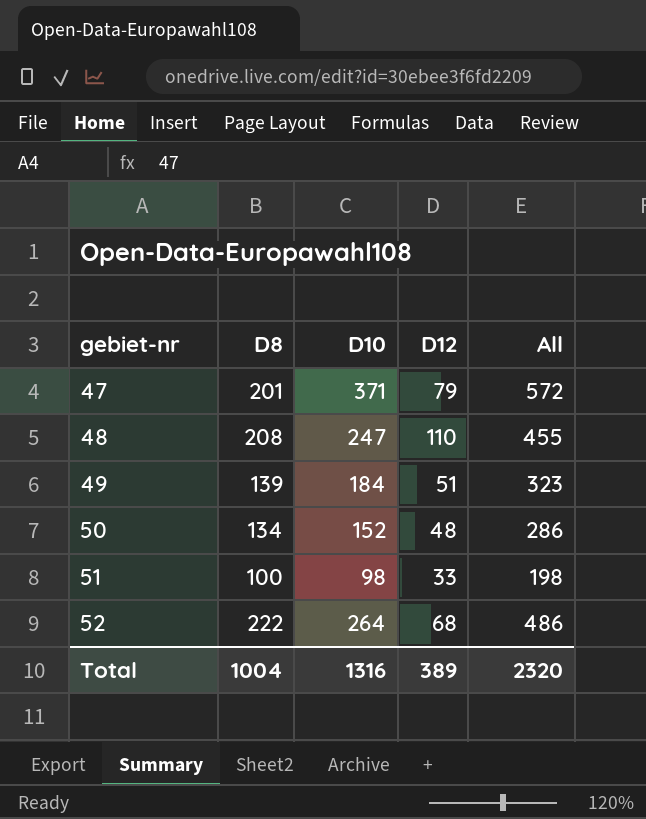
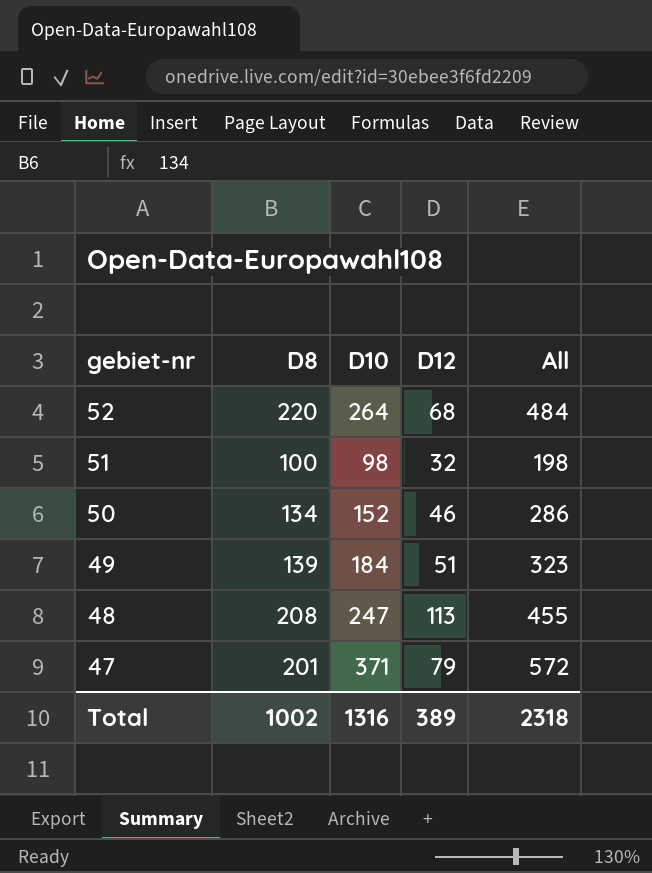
row order: gebiet-nr ascending -> gebiet-nr descending
52 | D8: 222 -> 220
52 | All: 486 -> 484
51 | D12: 33 -> 32
50 | D12: 48 -> 46
48 | D12: 110 -> 113
Total | D8: 1004 -> 1002
Total | All: 2320 -> 2318

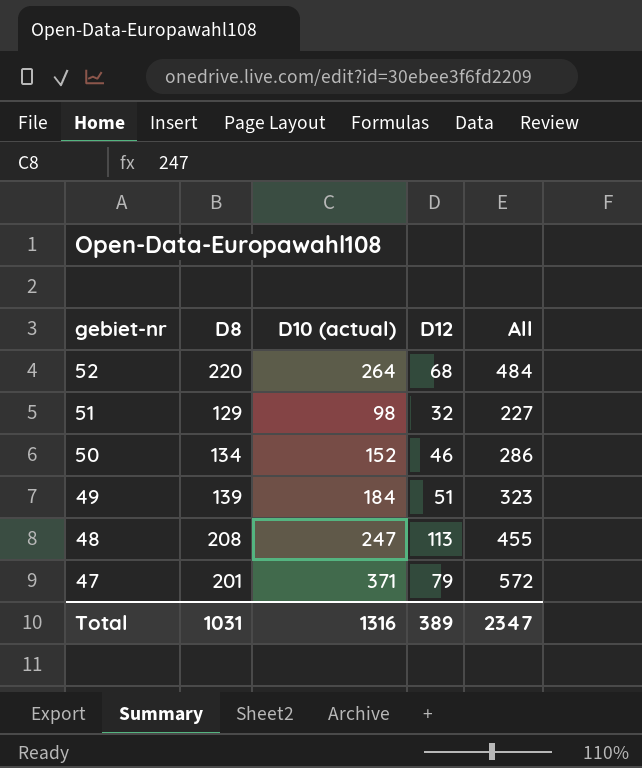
column name: D10 -> D10 (actual)
51 | D8: 100 -> 129
51 | All: 198 -> 227
Total | D8: 1002 -> 1031
Total | All: 2318 -> 2347

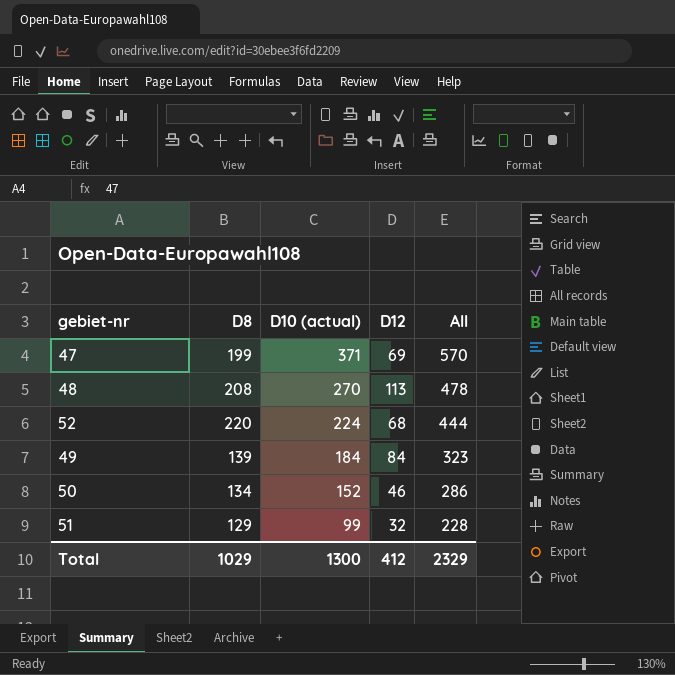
row order: gebiet-nr descending -> D10 (actual) descending
47 | D8: 201 -> 199
47 | D12: 79 -> 69
47 | All: 572 -> 570
48 | D10 (actual): 247 -> 270
48 | All: 455 -> 478
52 | D10 (actual): 264 -> 224
52 | All: 484 -> 444
49 | D12: 51 -> 84
51 | D10 (actual): 98 -> 99
51 | All: 227 -> 228
Total | D8: 1031 -> 1029
Total | D10 (actual): 1316 -> 1300
Total | D12: 389 -> 412
Total | All: 2347 -> 2329

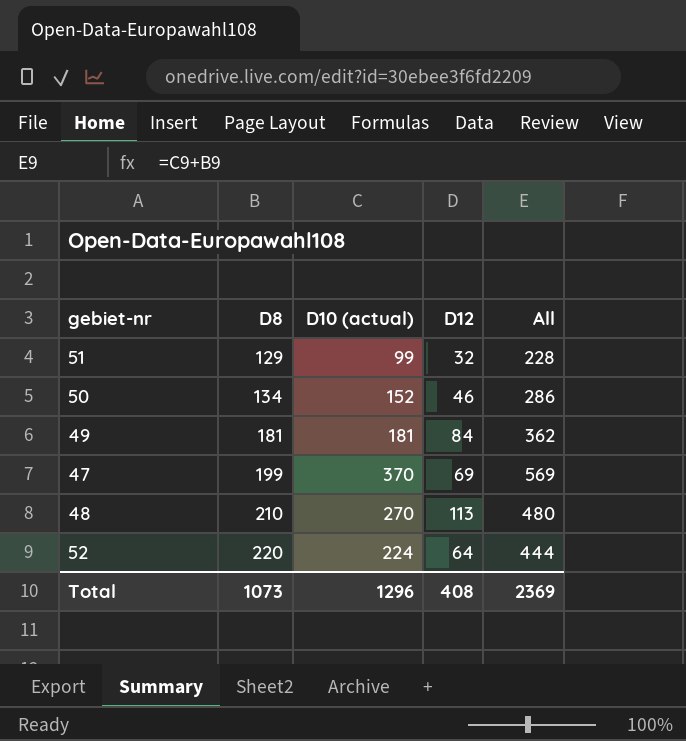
row order: D10 (actual) descending -> D8 ascending
49 | D8: 139 -> 181
49 | D10 (actual): 184 -> 181
49 | All: 323 -> 362
47 | D10 (actual): 371 -> 370
47 | All: 570 -> 569
48 | D8: 208 -> 210
48 | All: 478 -> 480
52 | D12: 68 -> 64
Total | D8: 1029 -> 1073
Total | D10 (actual): 1300 -> 1296
Total | D12: 412 -> 408
Total | All: 2329 -> 2369

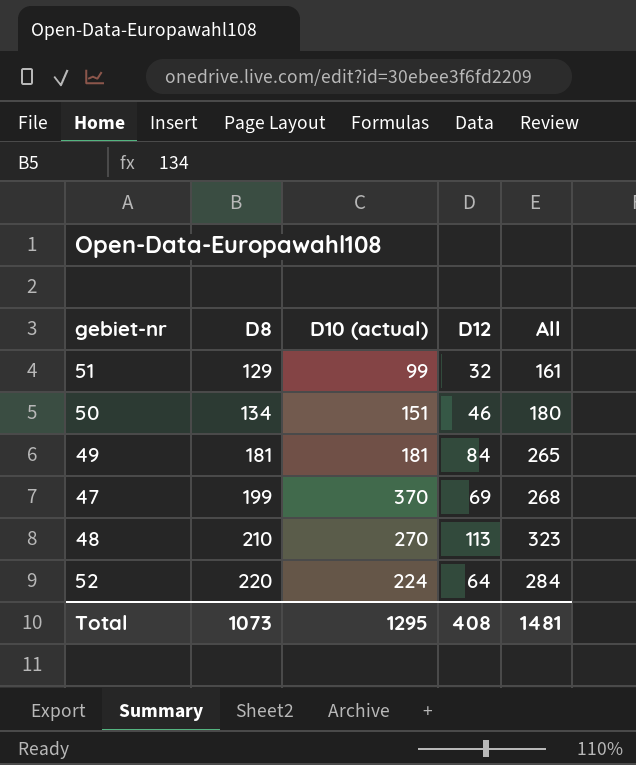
column All | formula: [D8] + [D10 (actual)] -> [D8] + [D12]
50 | D10 (actual): 152 -> 151
Total | D10 (actual): 1296 -> 1295
Total | All: 2369 -> 1481

